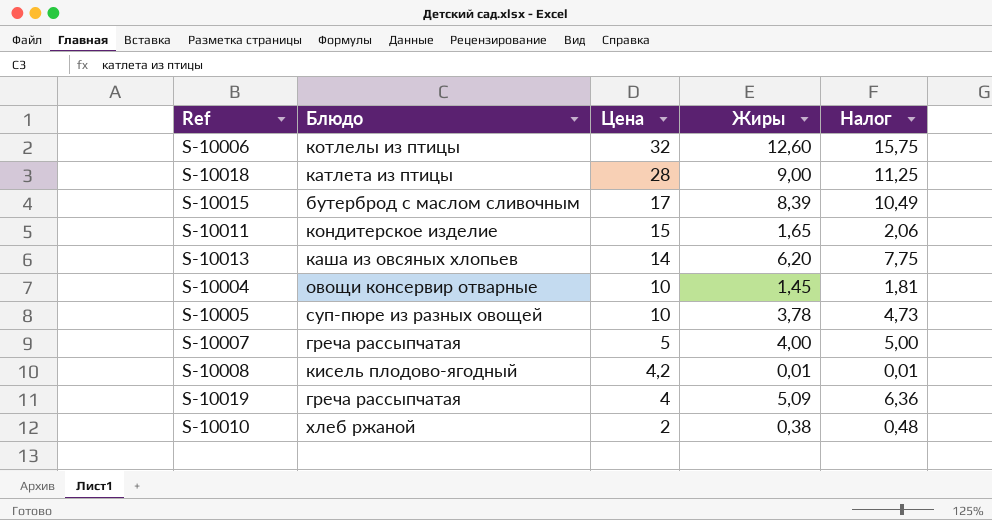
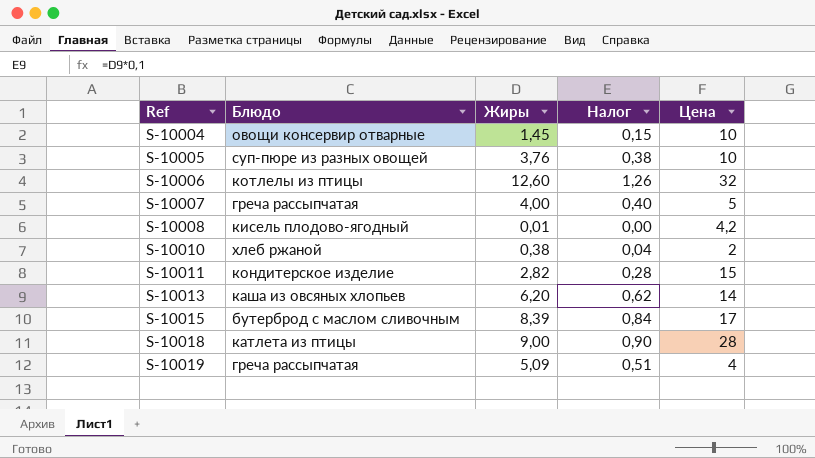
row order: Цена descending -> Ref ascending
column Налог | formula: [Жиры] * 1,25 -> [Жиры] * 0,1
column Цена | position: 3 -> 5
S-10005 | Жиры: 3,78 -> 3,76
S-10011 | Жиры: 1,65 -> 2,82

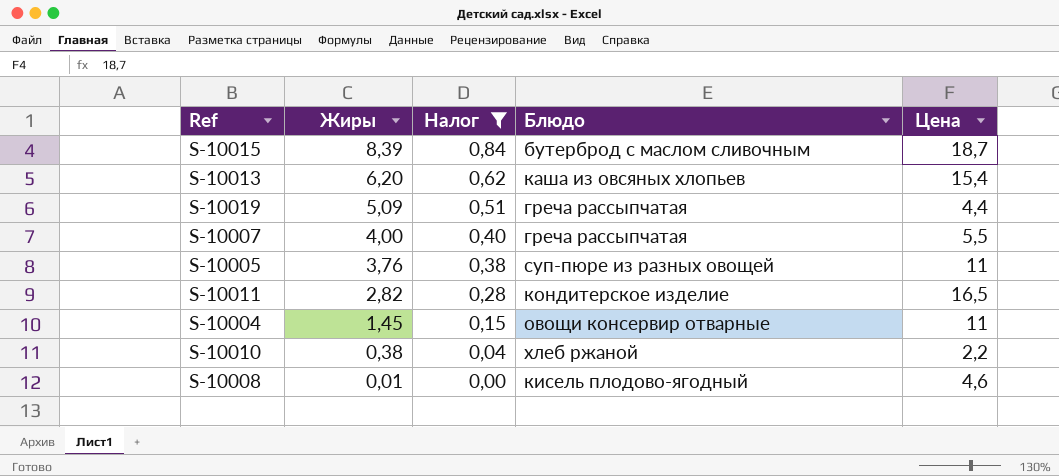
filter: none -> Налог <= 0,84
row order: Ref ascending -> Жиры descending
column Блюдо | position: 2 -> 4
S-10015 | Цена: 17 -> 18,7
S-10013 | Цена: 14 -> 15,4
S-10019 | Цена: 4 -> 4,4
S-10007 | Цена: 5 -> 5,5
S-10005 | Цена: 10 -> 11
S-10011 | Цена: 15 -> 16,5
S-10004 | Цена: 10 -> 11
S-10010 | Цена: 2 -> 2,2
S-10008 | Цена: 4,2 -> 4,6

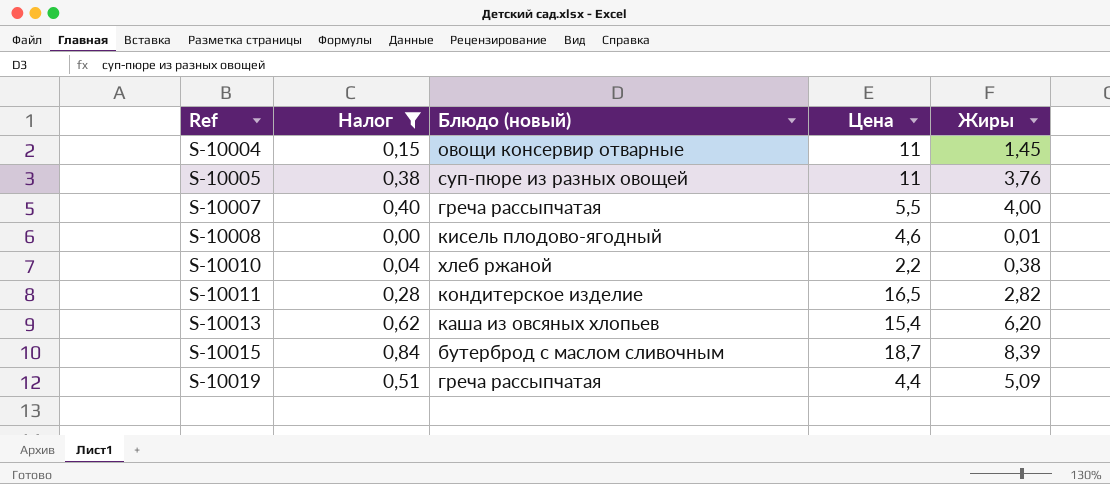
row order: Жиры descending -> Ref ascending
column name: Блюдо -> Блюдо (новый)
column Жиры | position: 2 -> 5

